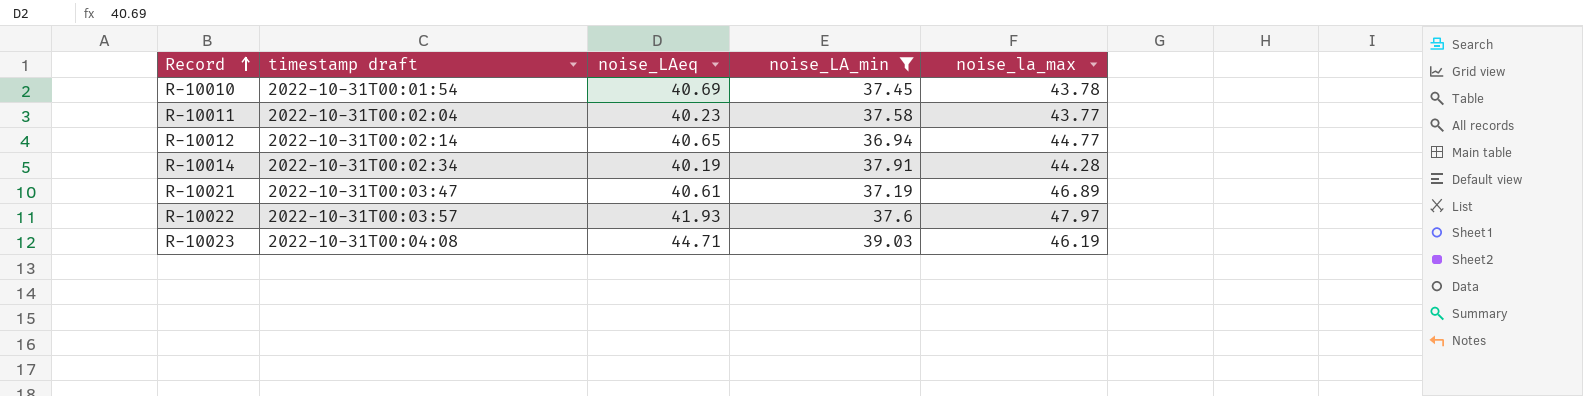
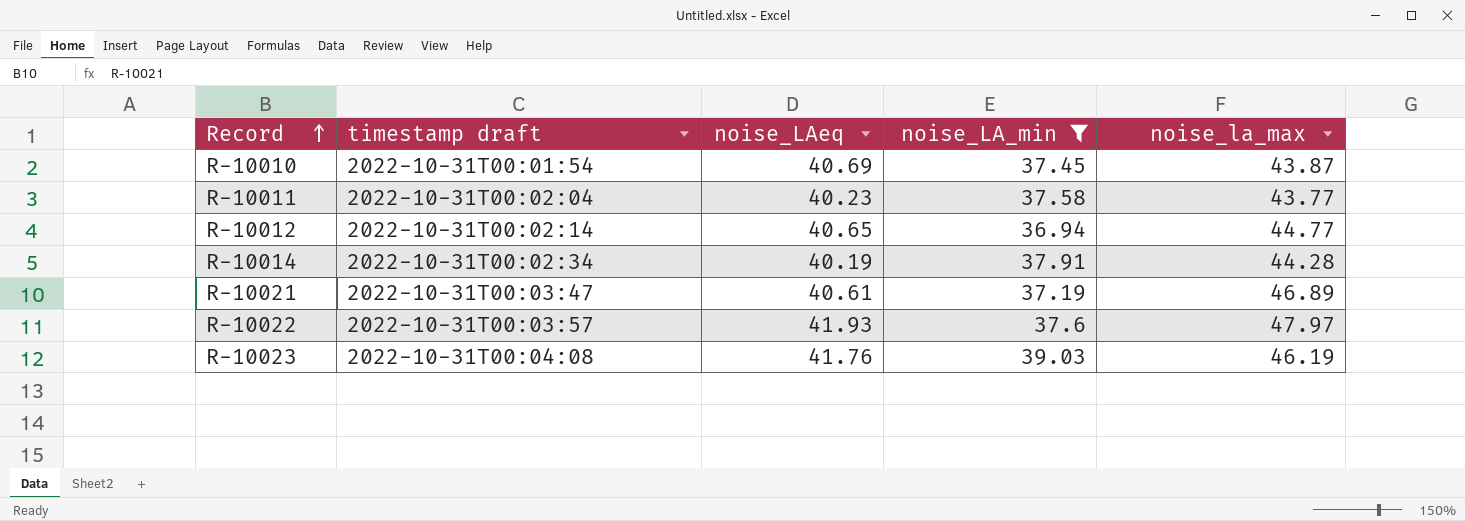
R-10010 | noise_la_max: 43.78 -> 43.87
R-10023 | noise_LAeq: 44.71 -> 41.76

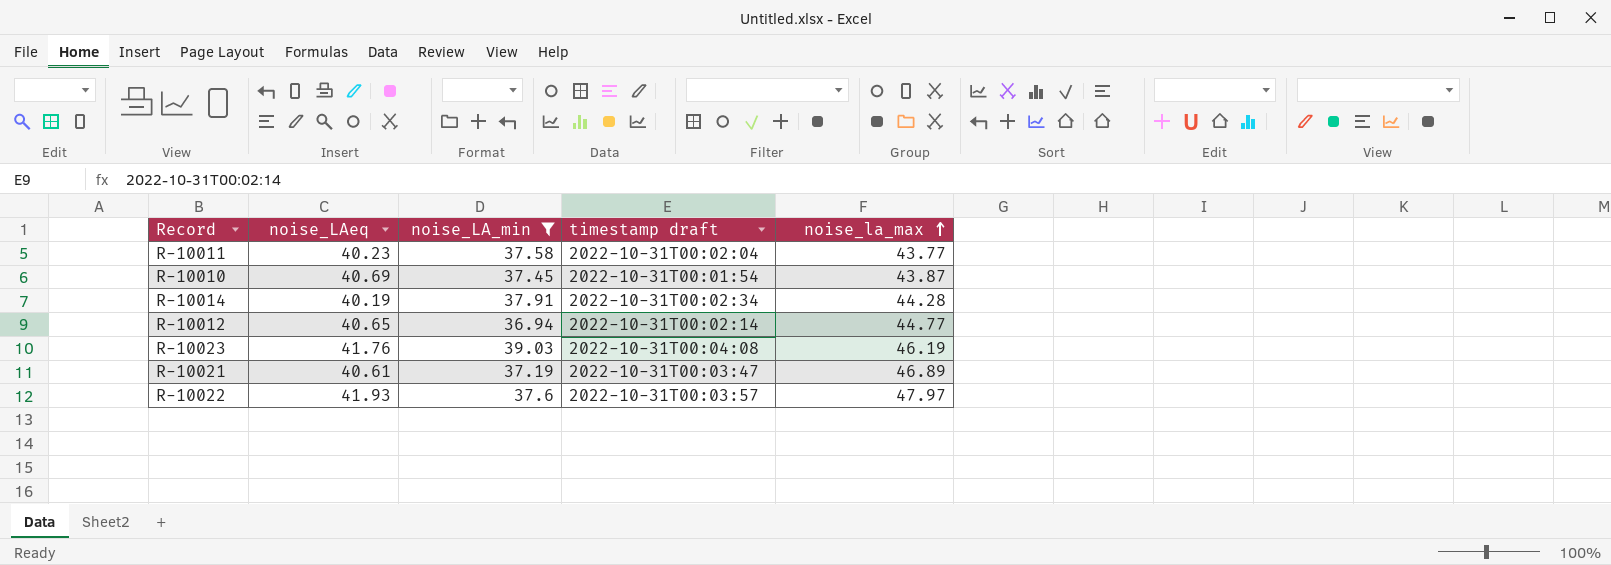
row order: Record ascending -> noise_la_max ascending
column timestamp draft | position: 2 -> 4

